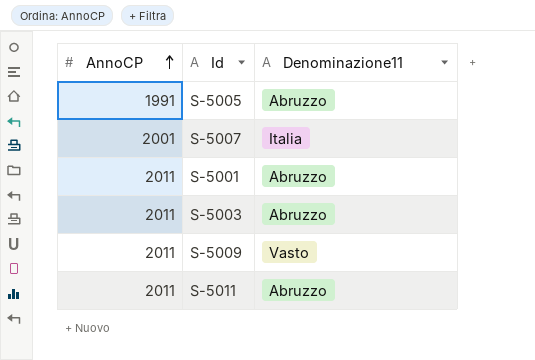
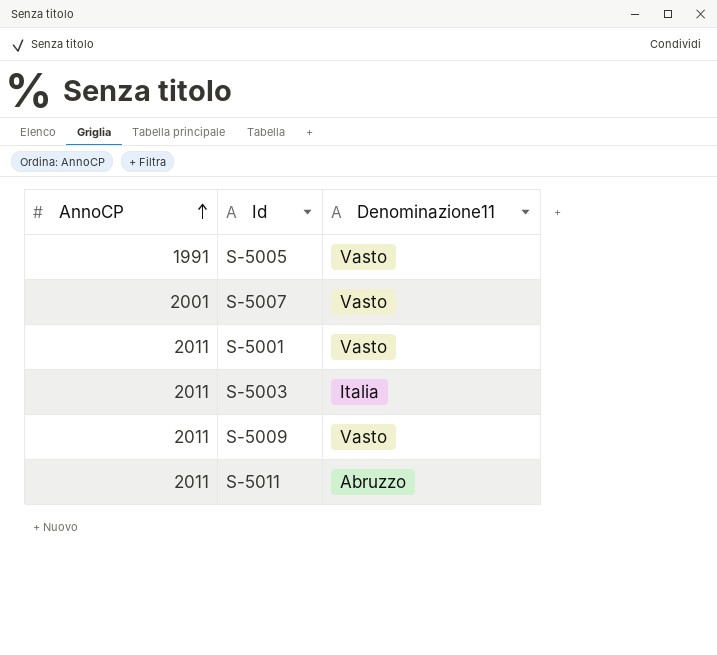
S-5005 | Denominazione11: Abruzzo -> Vasto
S-5007 | Denominazione11: Italia -> Vasto
S-5001 | Denominazione11: Abruzzo -> Vasto
S-5003 | Denominazione11: Abruzzo -> Italia

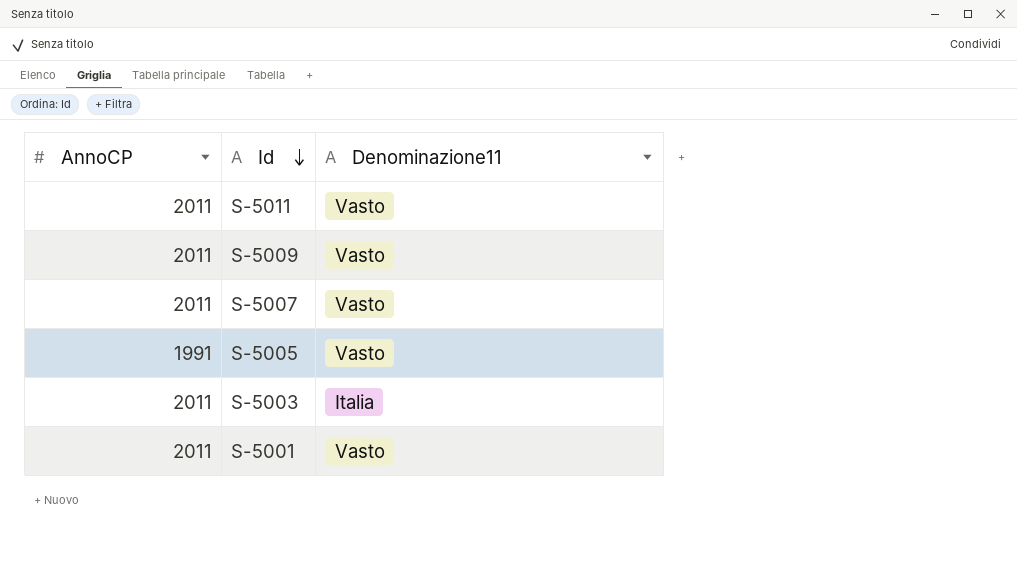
row order: AnnoCP ascending -> Id descending
S-5011 | Denominazione11: Abruzzo -> Vasto
S-5007 | AnnoCP: 2001 -> 2011

